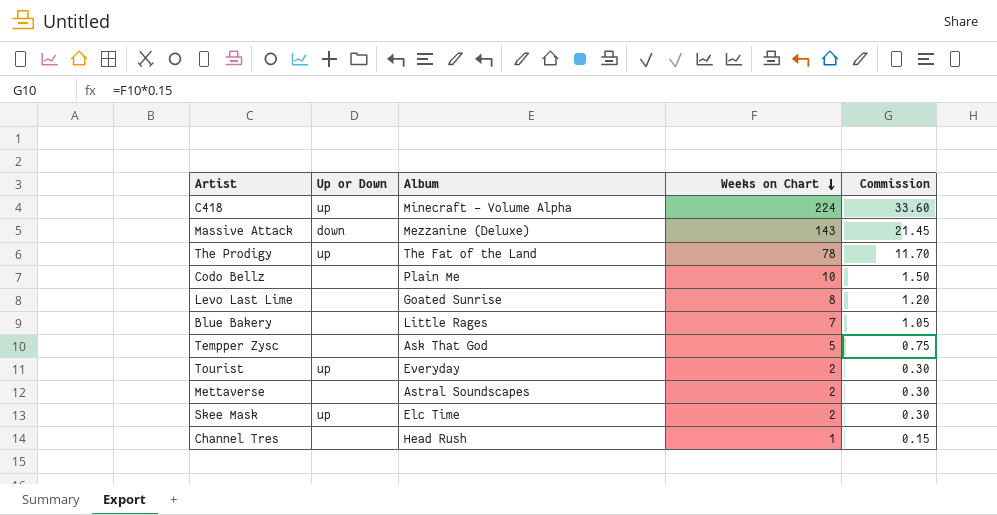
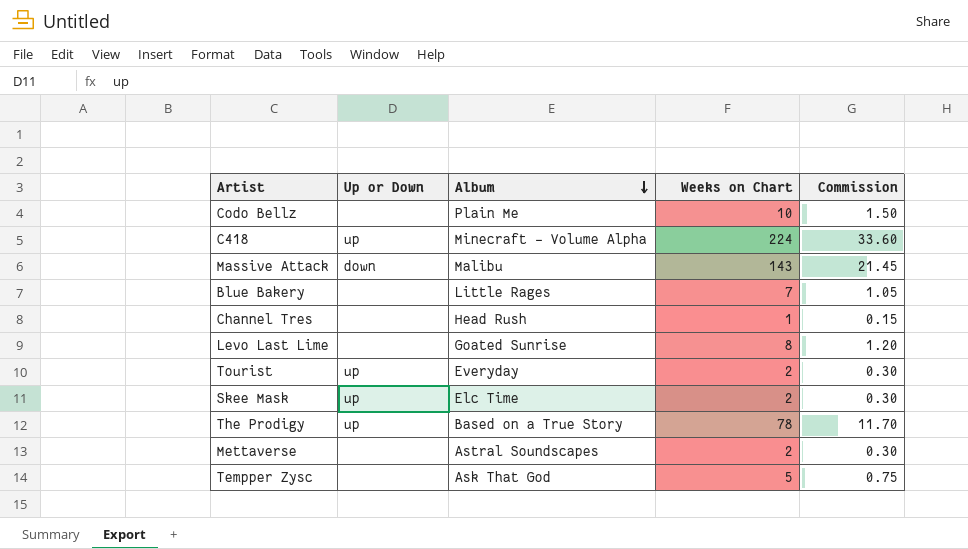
row order: Weeks on Chart descending -> Album descending
Massive Attack | Album: Mezzanine (Deluxe) -> Malibu
The Prodigy | Album: The Fat of the Land -> Based on a True Story

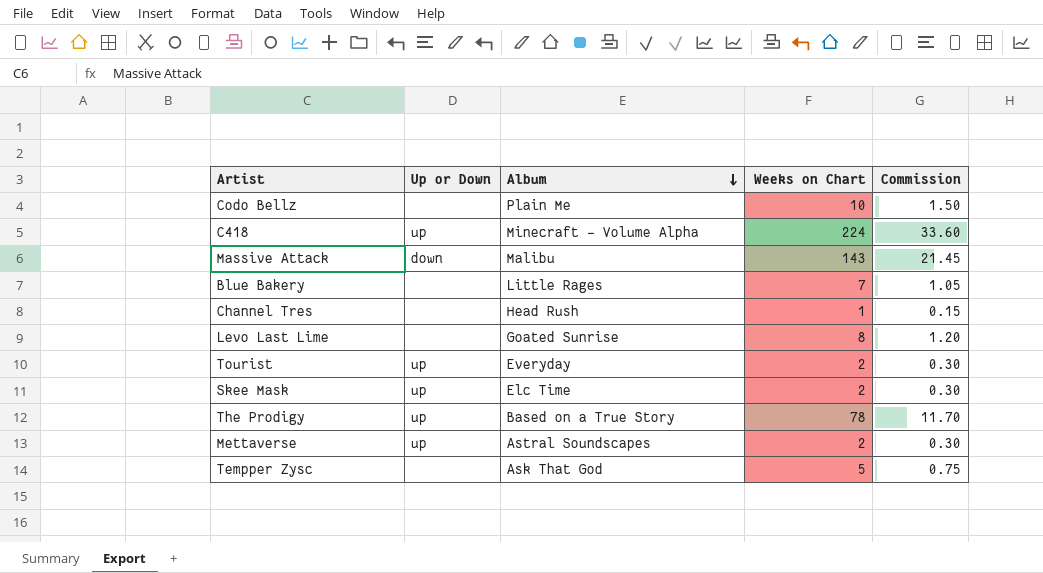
Mettaverse | Up or Down: none -> up

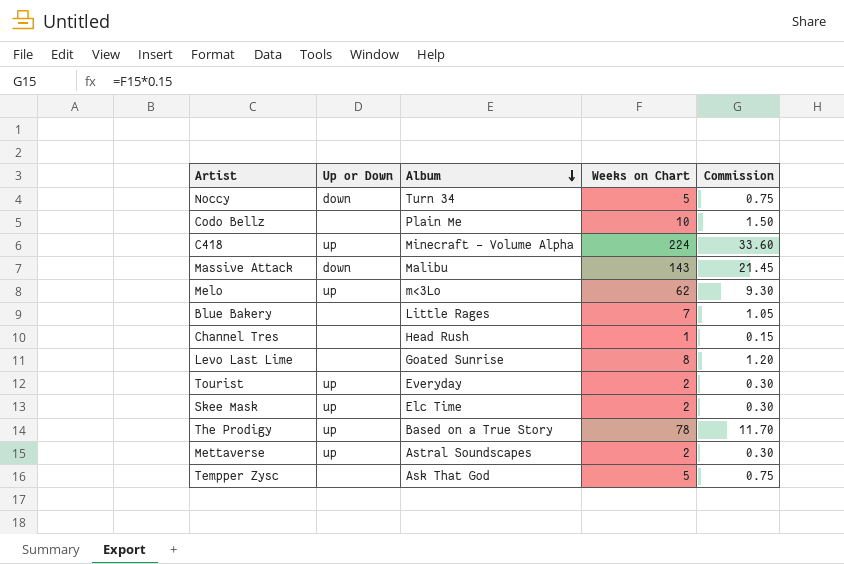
row Noccy: none -> down | Turn 34 | 5 | 0.75
row Melo: none -> up | m<3Lo | 62 | 9.30

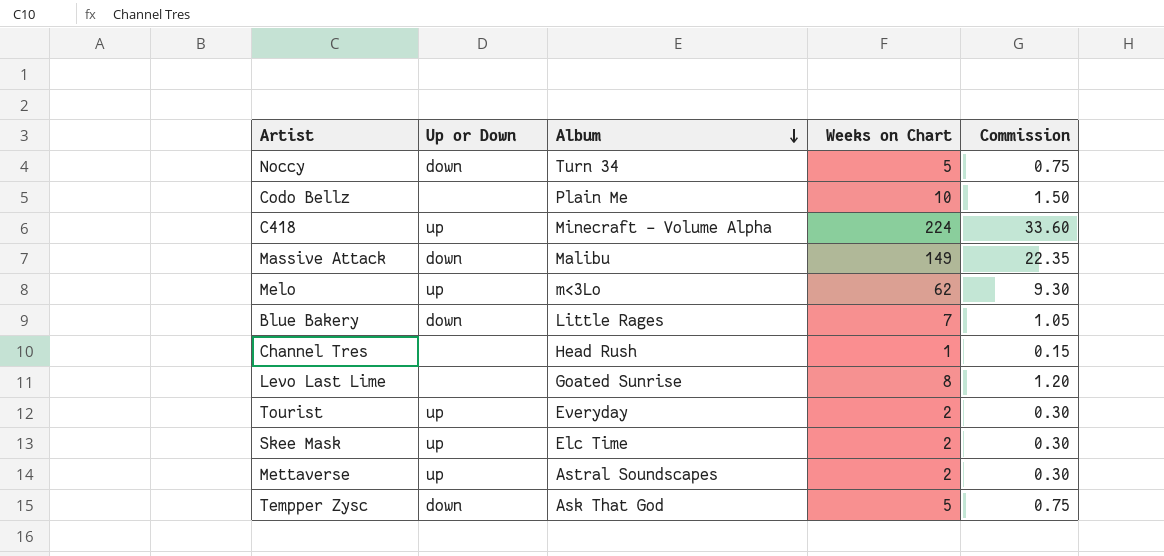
row The Prodigy: up | Based on a True Story | 78 | 11.70 -> none
Massive Attack | Weeks on Chart: 143 -> 149
Massive Attack | Commission: 21.45 -> 22.35
Blue Bakery | Up or Down: none -> down
Tempper Zysc | Up or Down: none -> down

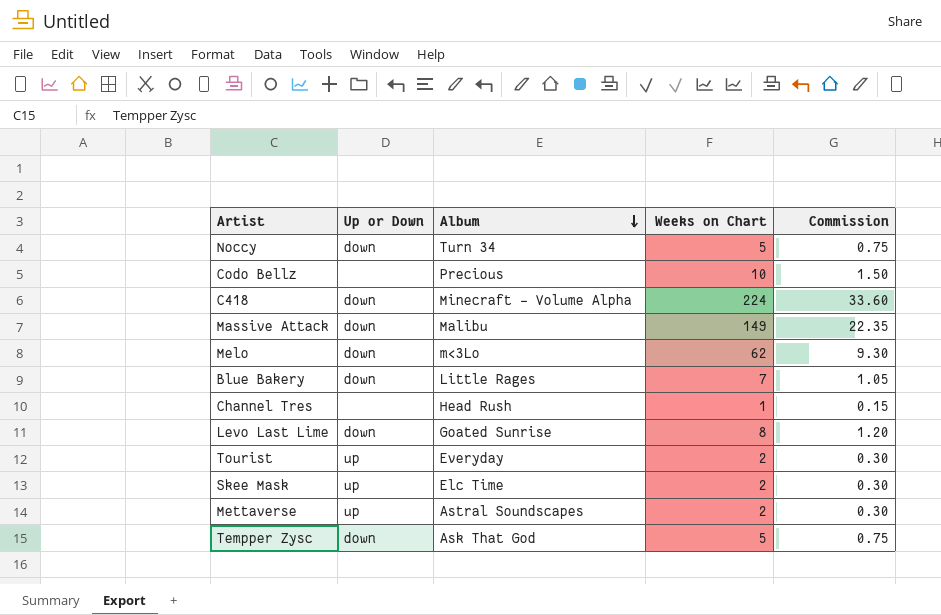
Codo Bellz | Album: Plain Me -> Precious
C418 | Up or Down: up -> down
Melo | Up or Down: up -> down
Levo Last Lime | Up or Down: none -> down

